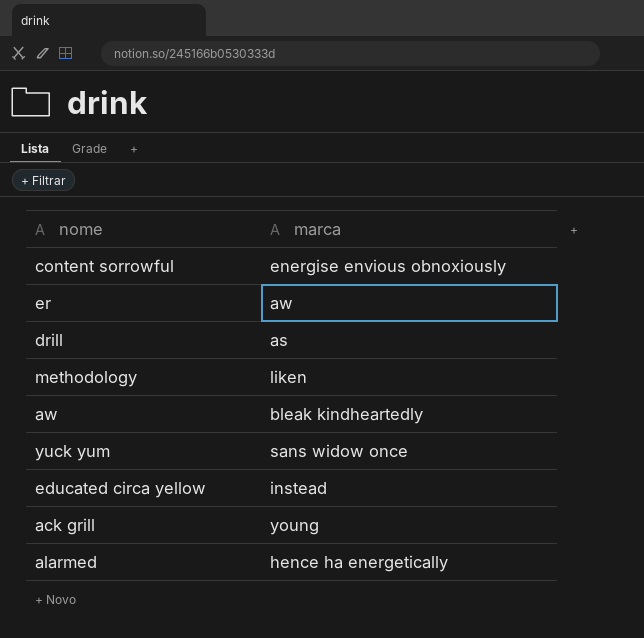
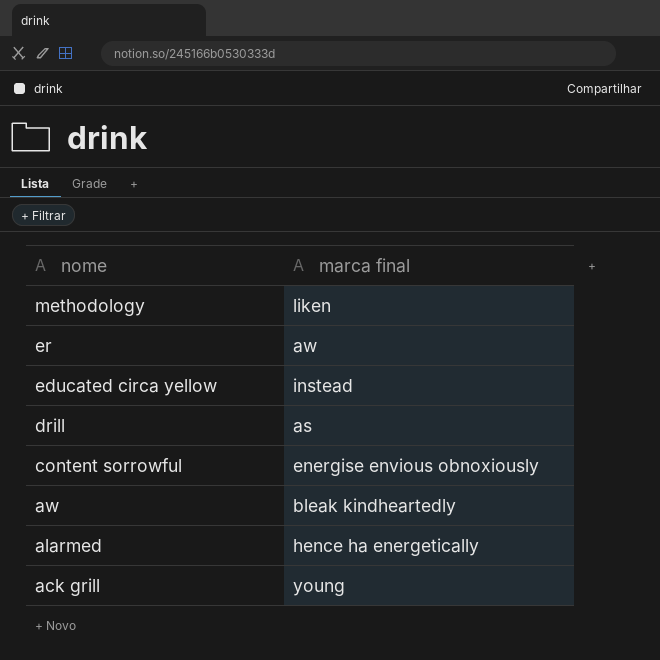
row order: none -> nome descending
column name: marca -> marca final
row yuck yum: sans widow once -> none

